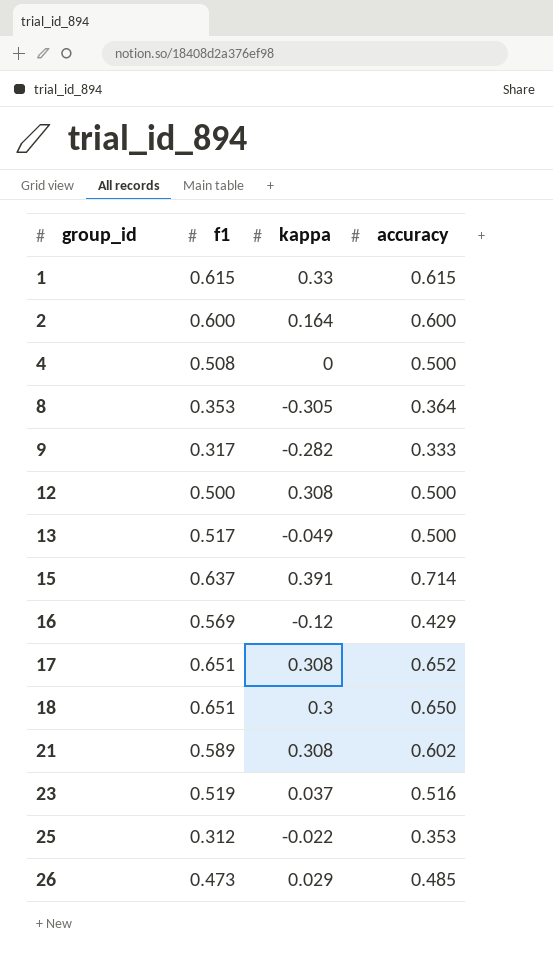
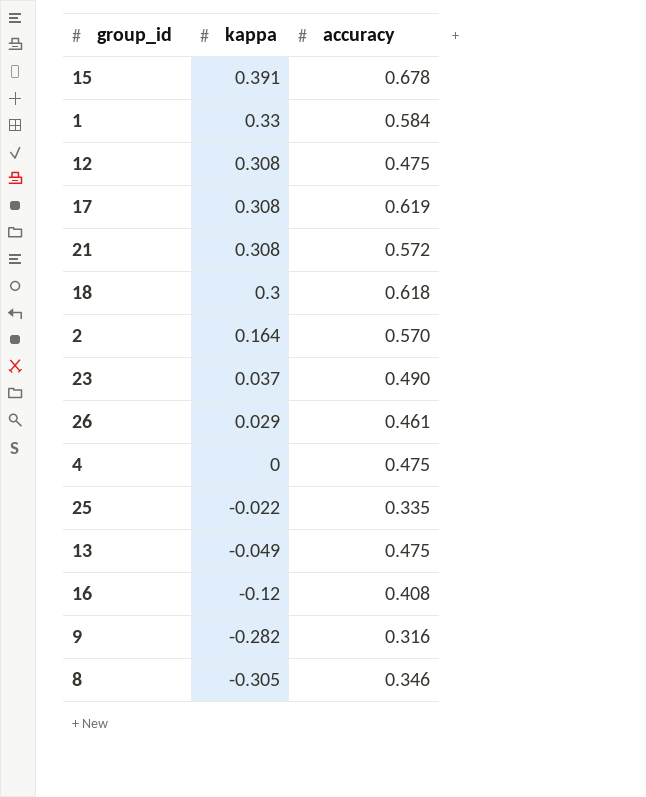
row order: group_id ascending -> kappa descending
column f1 | position: 2 -> none
15 | accuracy: 0.714 -> 0.678
1 | accuracy: 0.615 -> 0.584
12 | accuracy: 0.500 -> 0.475
17 | accuracy: 0.652 -> 0.619
21 | accuracy: 0.602 -> 0.572
18 | accuracy: 0.650 -> 0.618
2 | accuracy: 0.600 -> 0.570
23 | accuracy: 0.516 -> 0.490
26 | accuracy: 0.485 -> 0.461
4 | accuracy: 0.500 -> 0.475
25 | accuracy: 0.353 -> 0.335
13 | accuracy: 0.500 -> 0.475
16 | accuracy: 0.429 -> 0.408
9 | accuracy: 0.333 -> 0.316
8 | accuracy: 0.364 -> 0.346

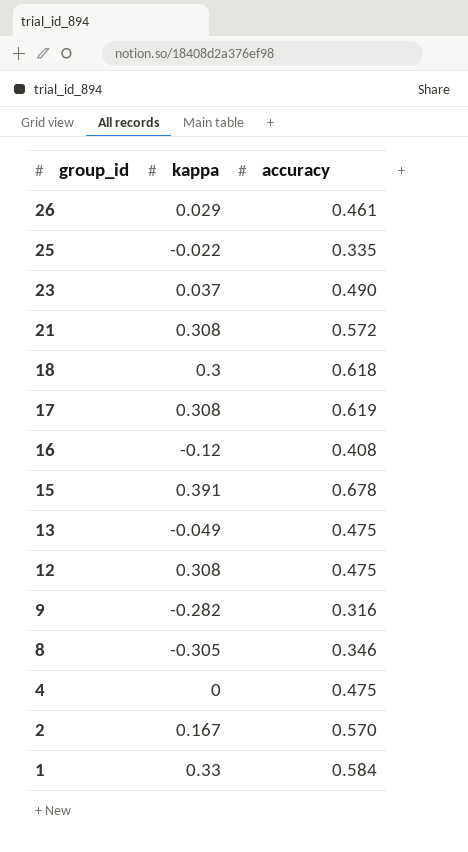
row order: kappa descending -> group_id descending
2 | kappa: 0.164 -> 0.167

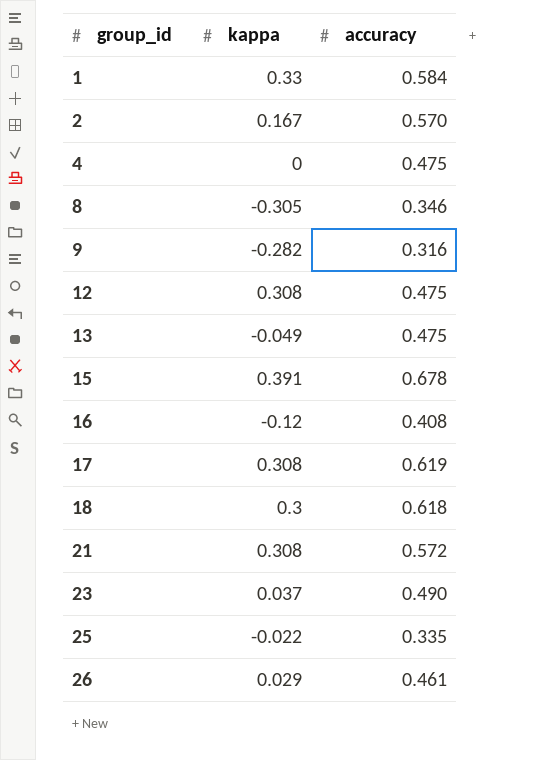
row order: group_id descending -> group_id ascending

